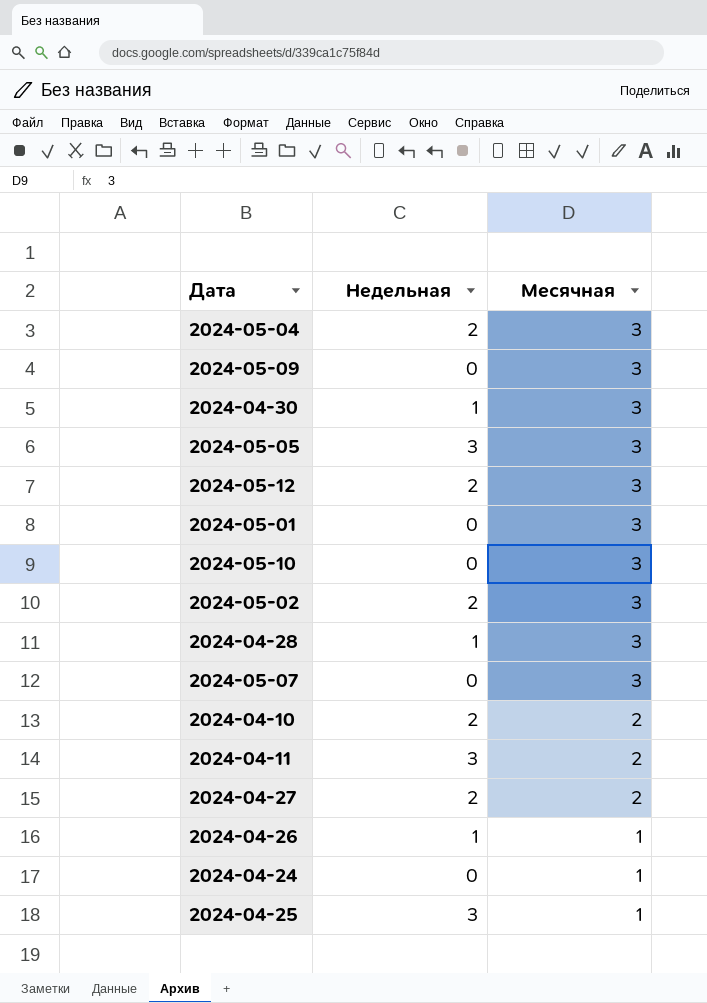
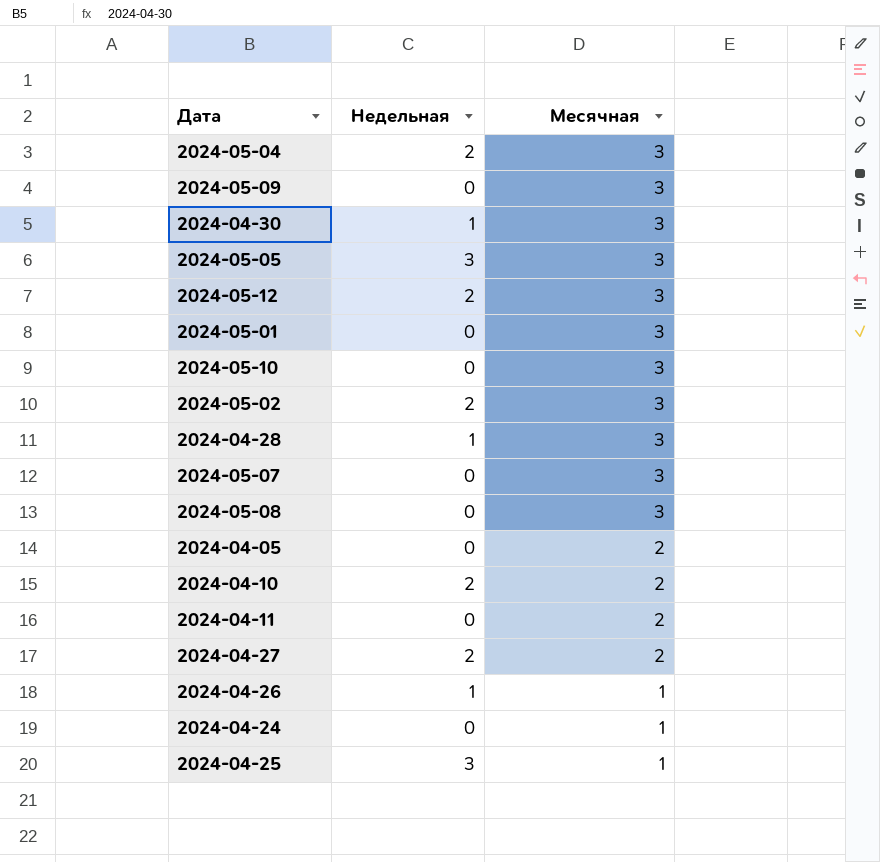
row 2024-05-08: none -> 0 | 3
row 2024-04-05: none -> 0 | 2
2024-04-11 | Недельная: 3 -> 0

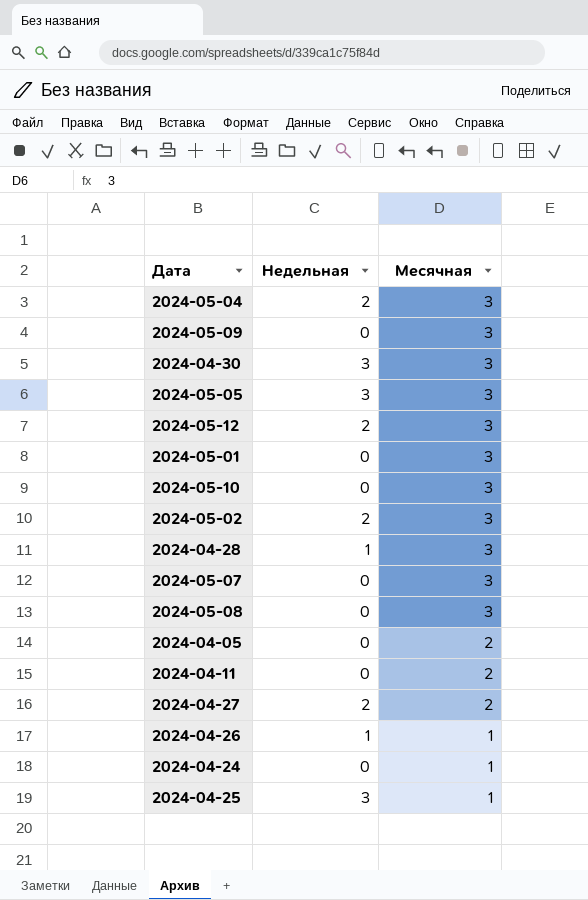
row 2024-04-10: 2 | 2 -> none
2024-04-30 | Недельная: 1 -> 3

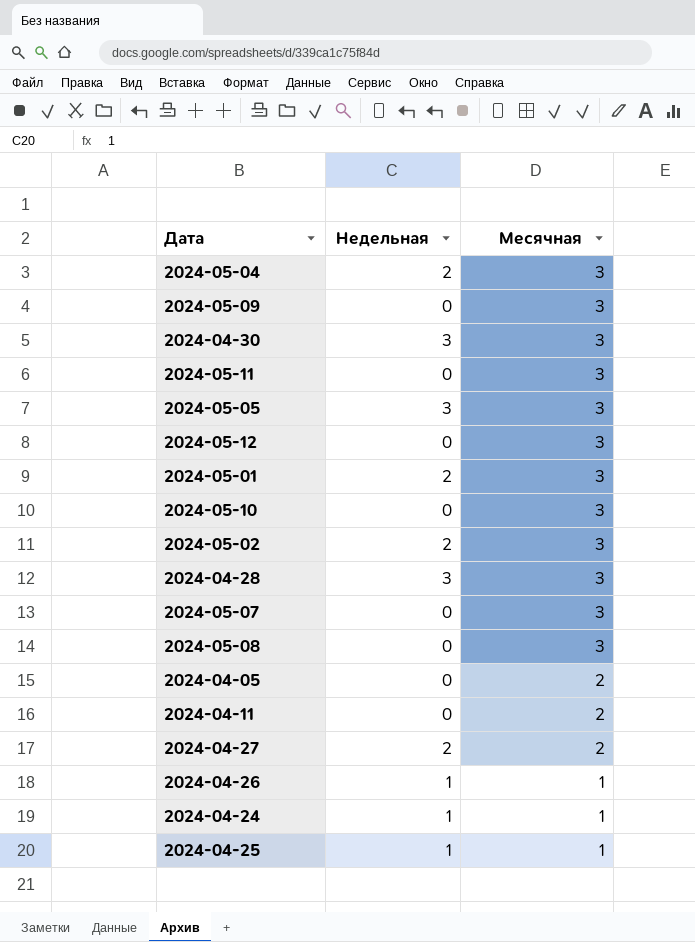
row 2024-05-11: none -> 0 | 3
2024-05-12 | Недельная: 2 -> 0
2024-05-01 | Недельная: 0 -> 2
2024-04-28 | Недельная: 1 -> 3
2024-04-24 | Недельная: 0 -> 1
2024-04-25 | Недельная: 3 -> 1

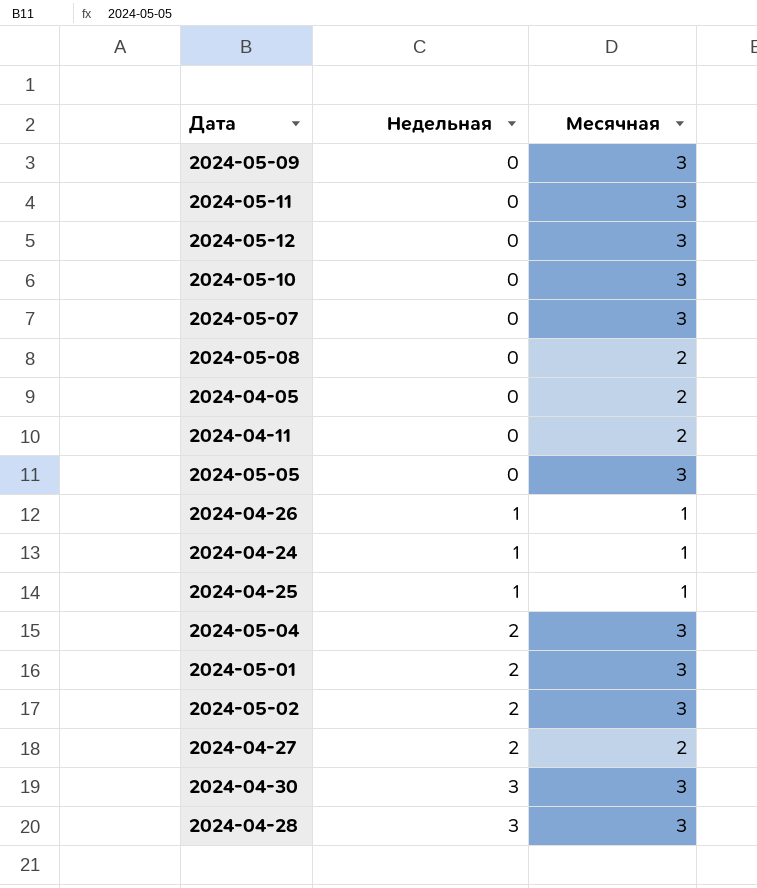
row order: Месячная descending -> Недельная ascending
2024-05-08 | Месячная: 3 -> 2
2024-05-05 | Недельная: 3 -> 0

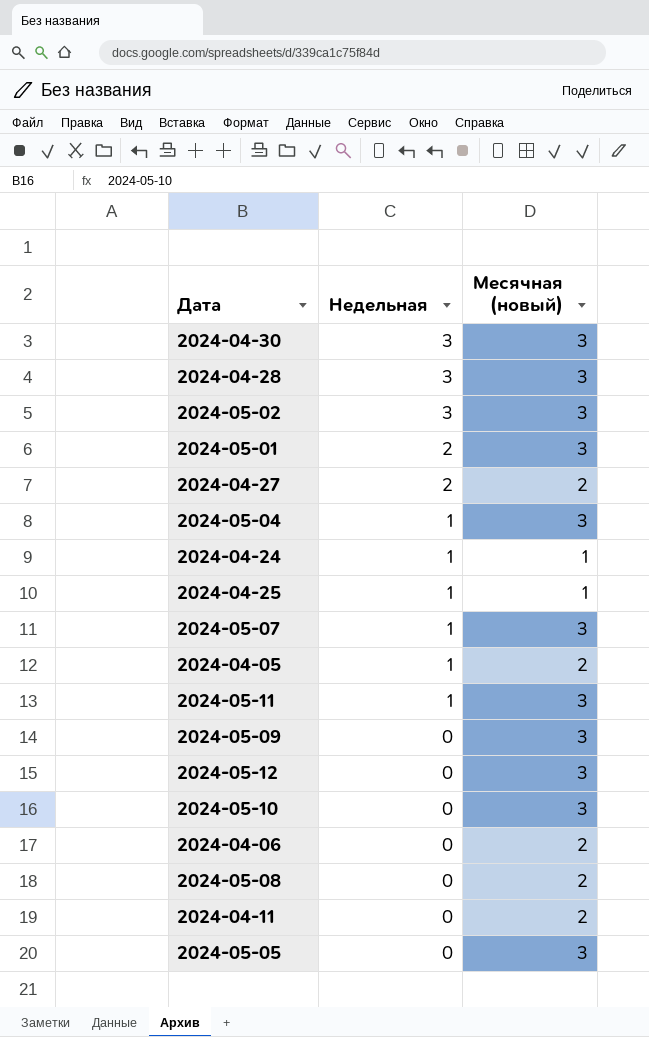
row order: Недельная ascending -> Недельная descending
column name: Месячная -> Месячная (новый)
row 2024-04-26: 1 | 1 -> none
2024-05-02 | Недельная: 2 -> 3
2024-05-04 | Недельная: 2 -> 1
2024-05-07 | Недельная: 0 -> 1
2024-04-05 | Недельная: 0 -> 1
2024-05-11 | Недельная: 0 -> 1
row 2024-04-06: none -> 0 | 2

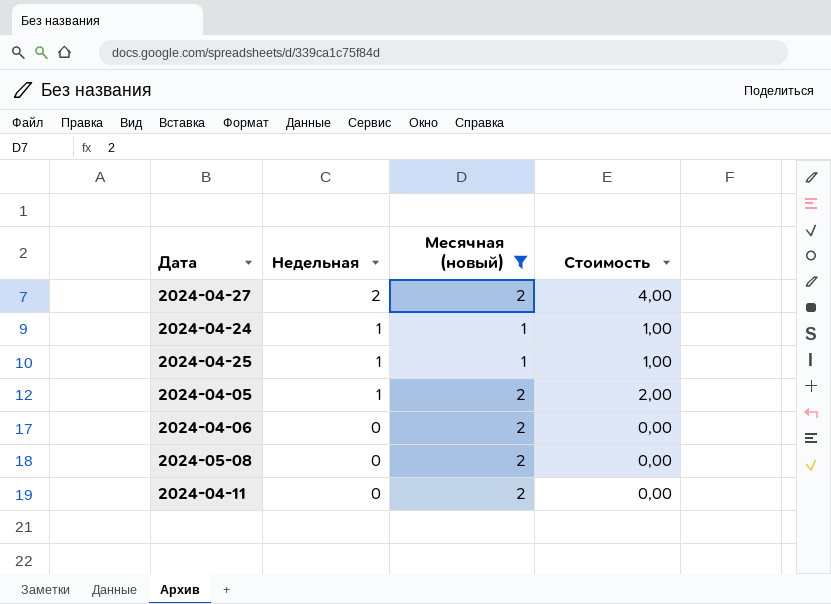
filter: none -> Месячная (новый) != 3
column Стоимость | formula: none -> [Недельная] * [Месячная (новый)]

